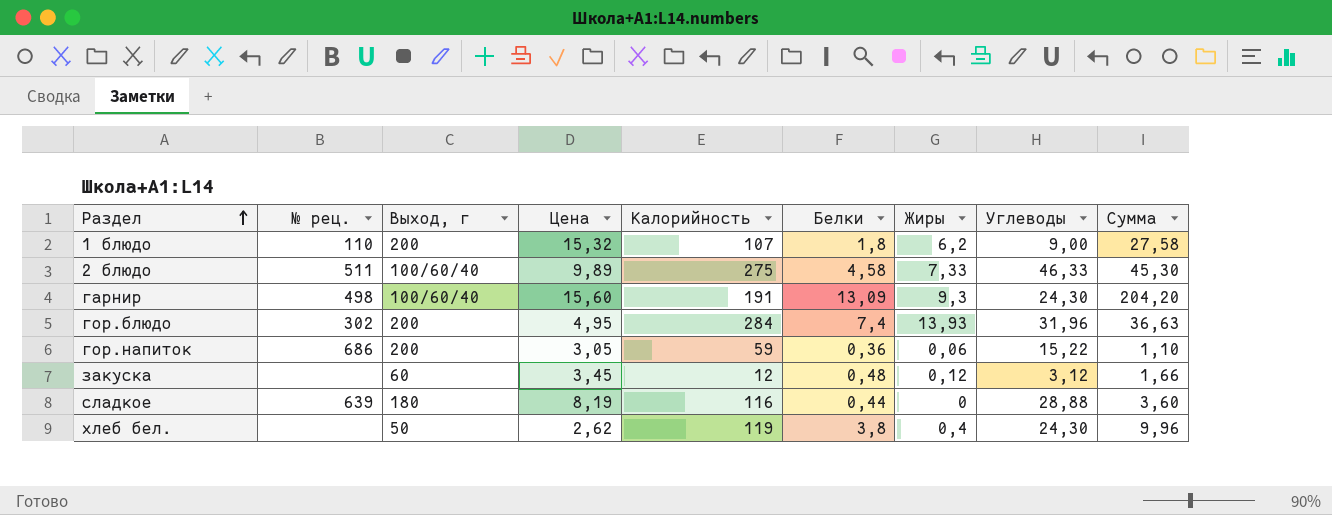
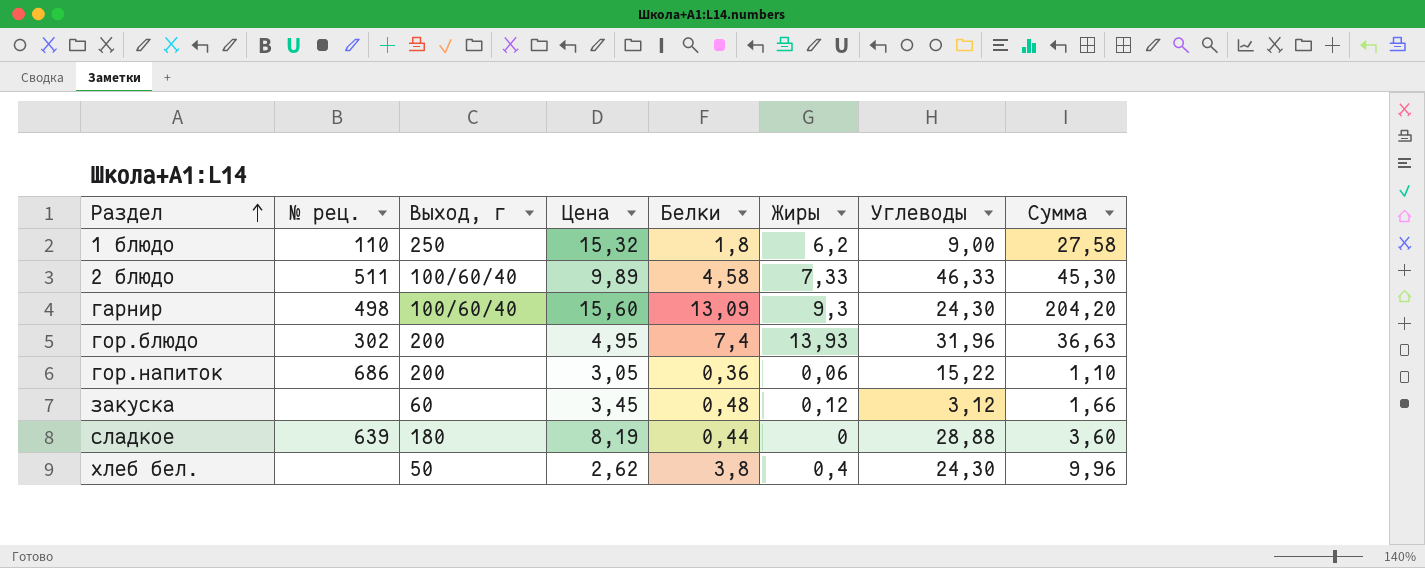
column Калорийность | position: 5 -> none
1 блюдо | Выход, г: 200 -> 250

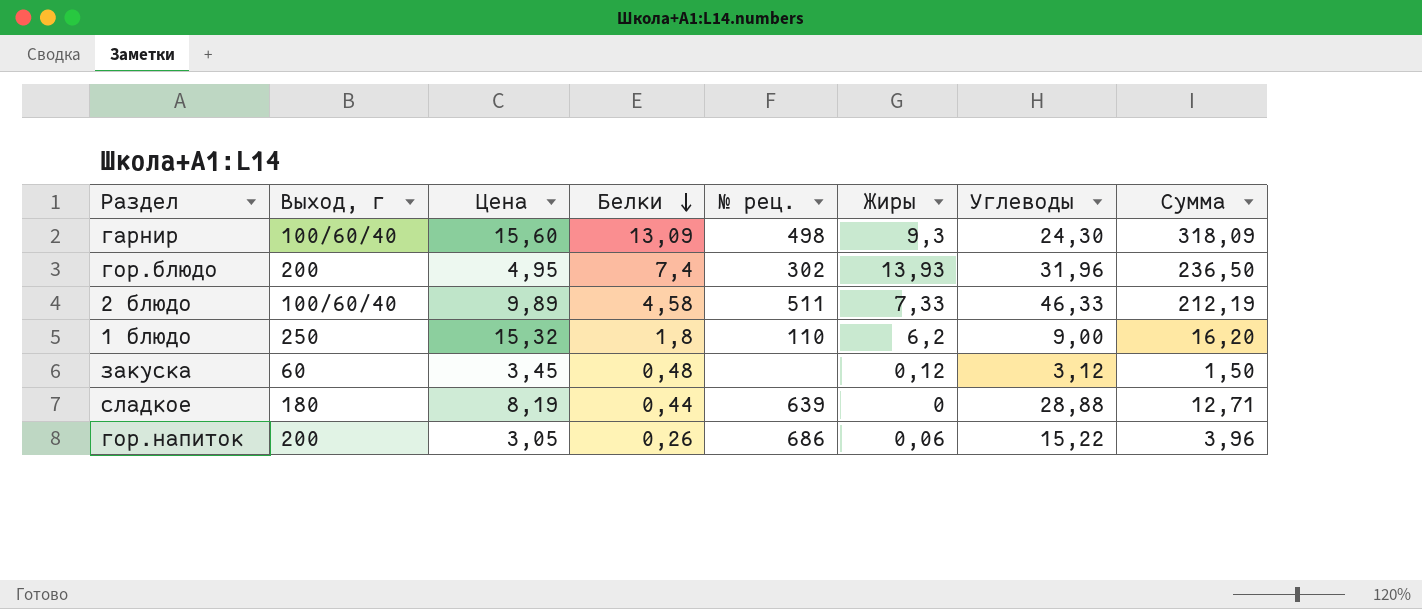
row order: Раздел ascending -> Белки descending
column № рец. | position: 2 -> 5
column Сумма | formula: [Цена] * [Белки] -> [Белки] * [Углеводы]
row хлеб бел.: none | 50 | 2,62 | 3,8 | 0,4 | 24,30 | 9,96 -> none
гор.напиток | Белки: 0,36 -> 0,26

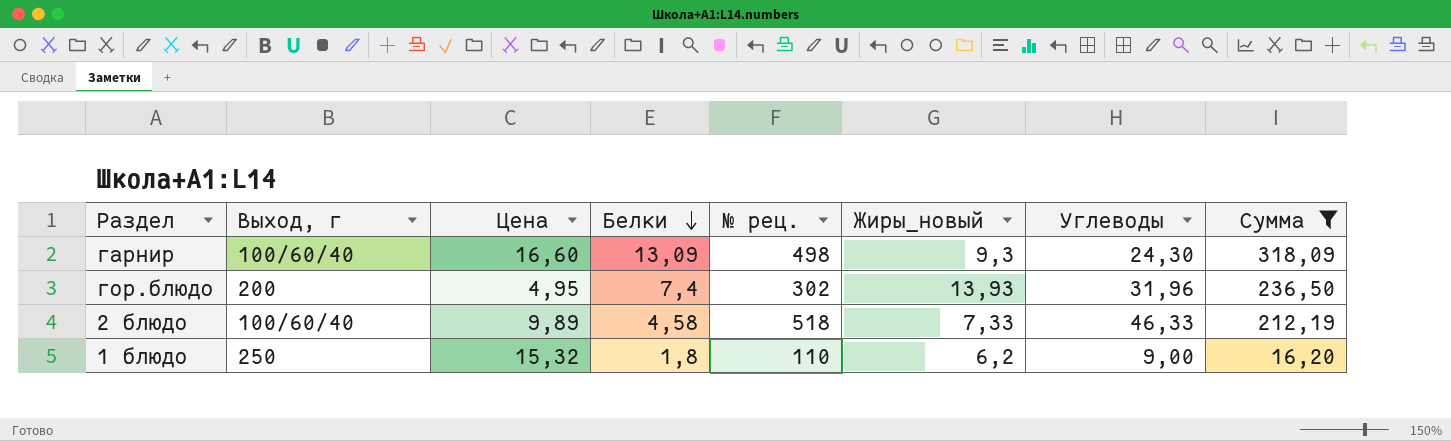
filter: none -> Сумма >= 16,20
column name: Жиры -> Жиры_новый
гарнир | Цена: 15,60 -> 16,60
2 блюдо | № рец.: 511 -> 518

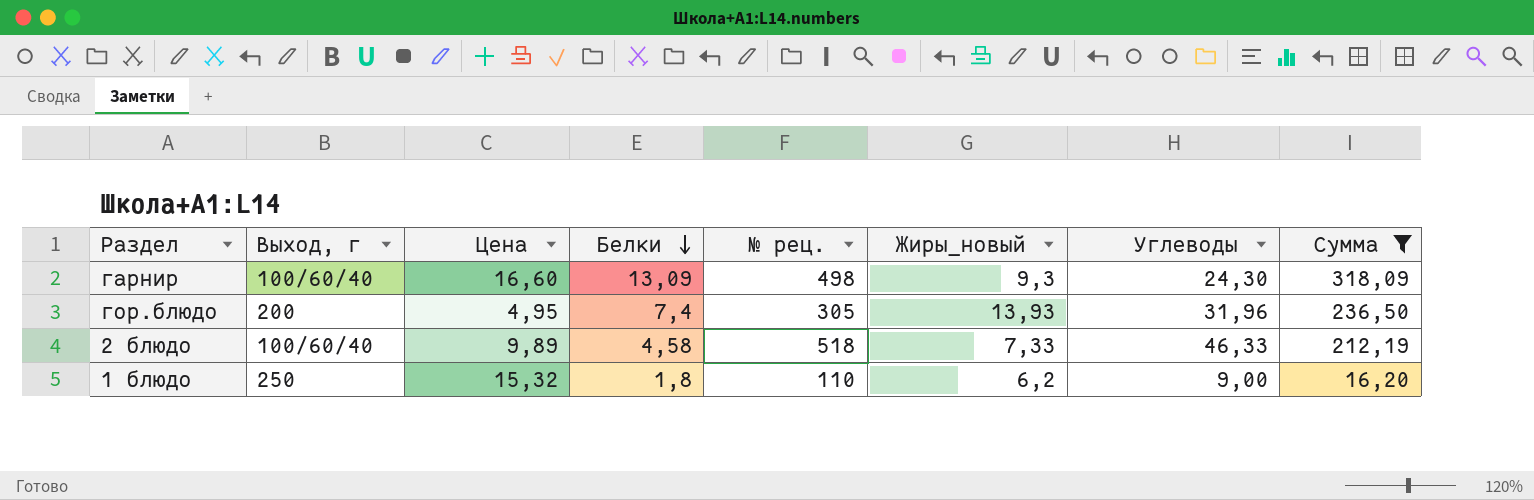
гор.блюдо | № рец.: 302 -> 305

